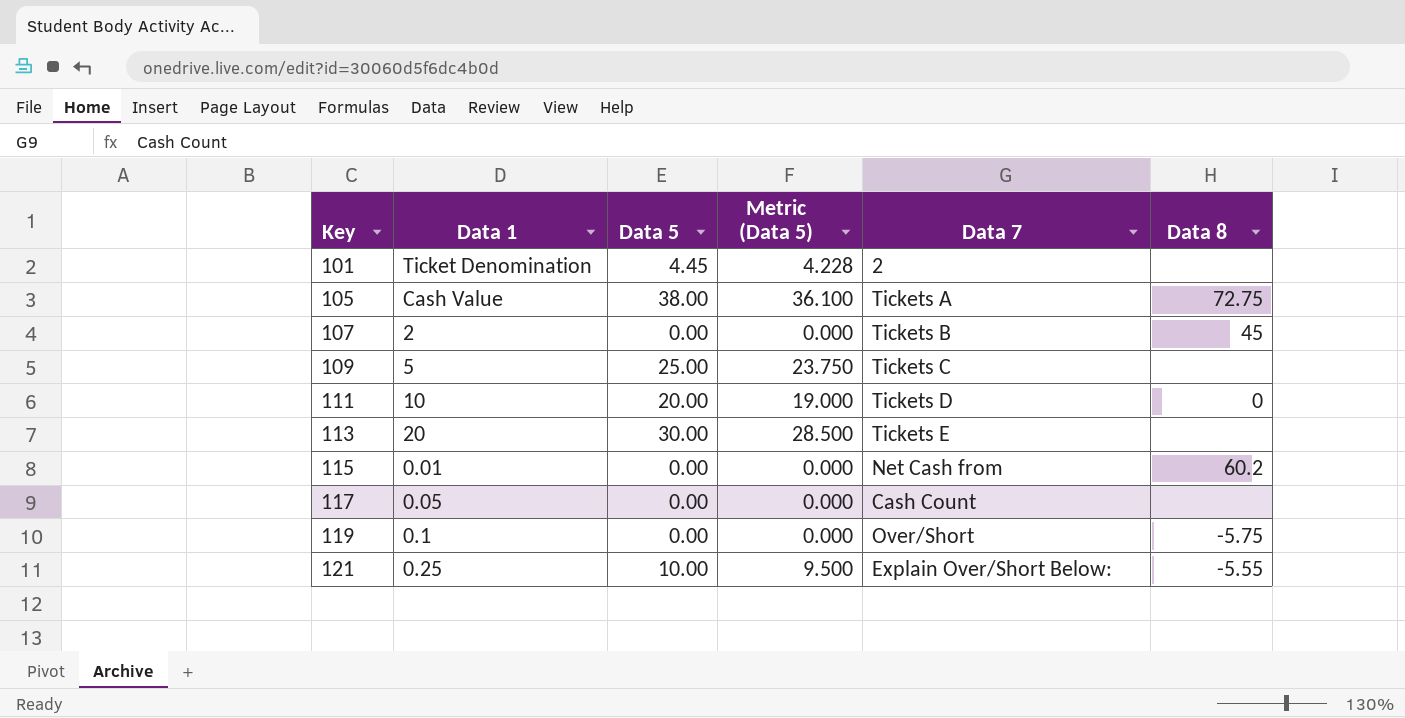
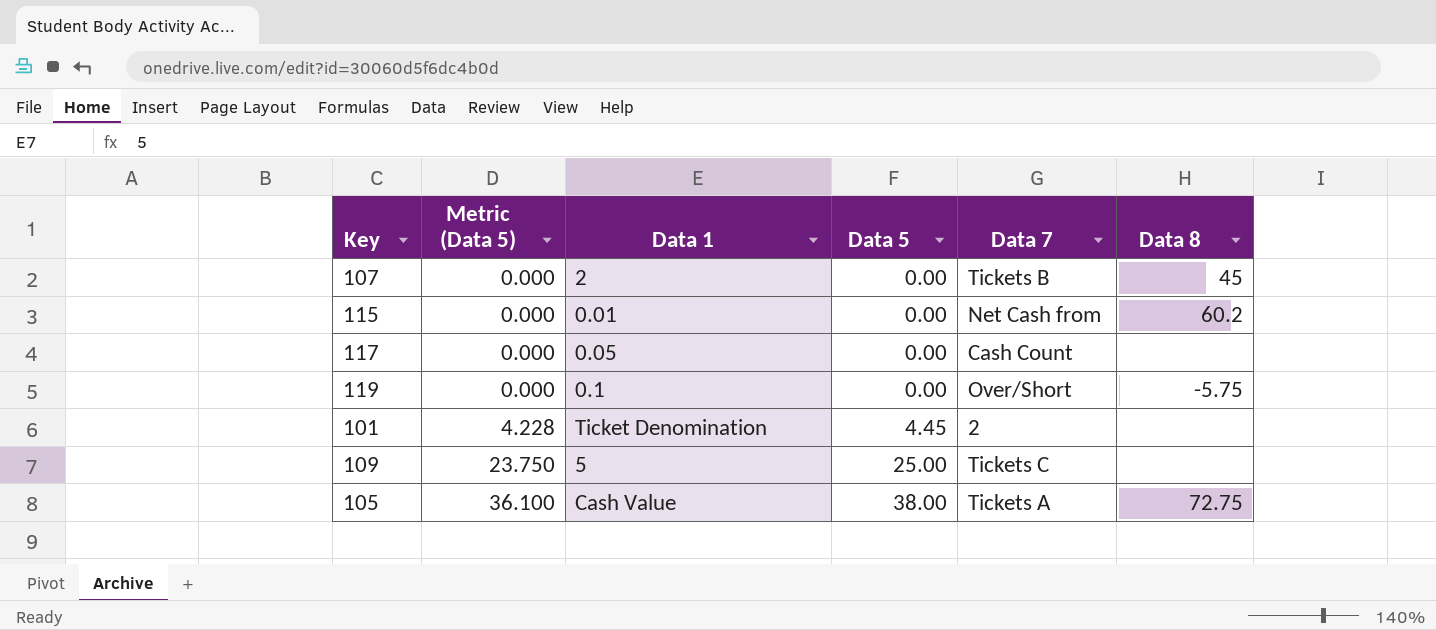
row order: Key ascending -> Metric (Data 5) ascending
column Metric (Data 5) | position: 4 -> 2
row 111: 10 | 20.00 | 19.000 | Tickets D | 0 -> none
row 113: 20 | 30.00 | 28.500 | Tickets E | none -> none
row 121: 0.25 | 10.00 | 9.500 | Explain Over/Short Below: | -5.55 -> none

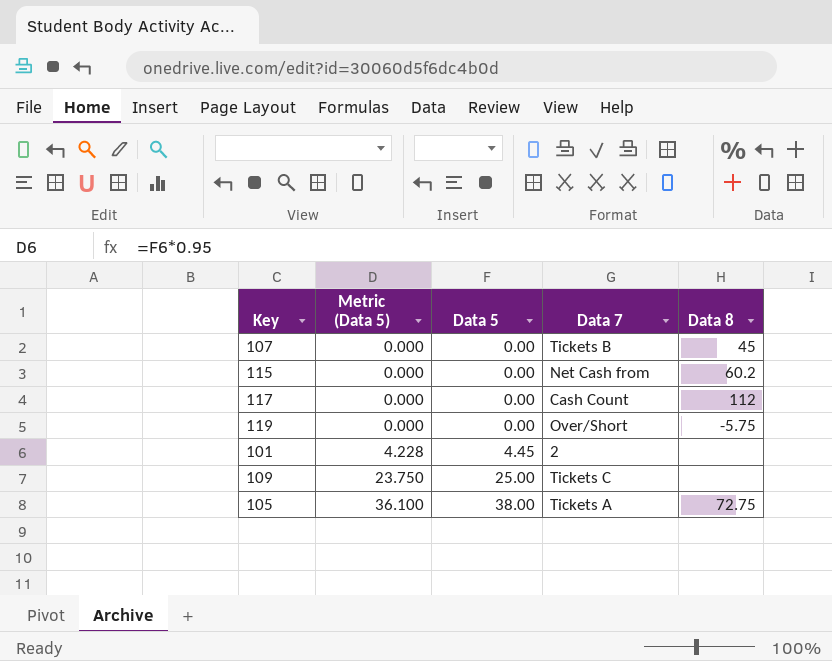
column Data 1 | position: 3 -> none
117 | Data 8: none -> 112

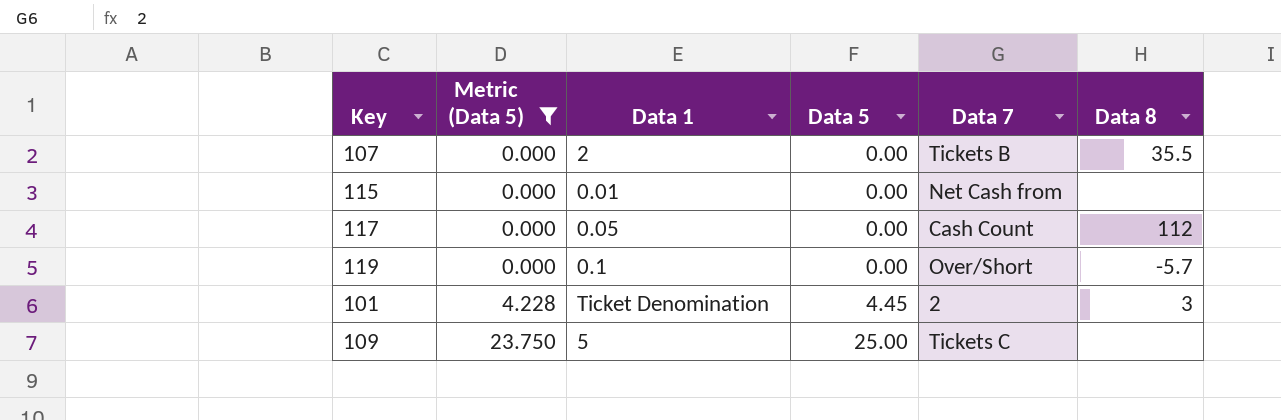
filter: none -> Metric (Data 5) != 36.100
column Data 1 | position: none -> 3
107 | Data 8: 45 -> 35.5
115 | Data 8: 60.2 -> none
119 | Data 8: -5.75 -> -5.7
101 | Data 8: none -> 3

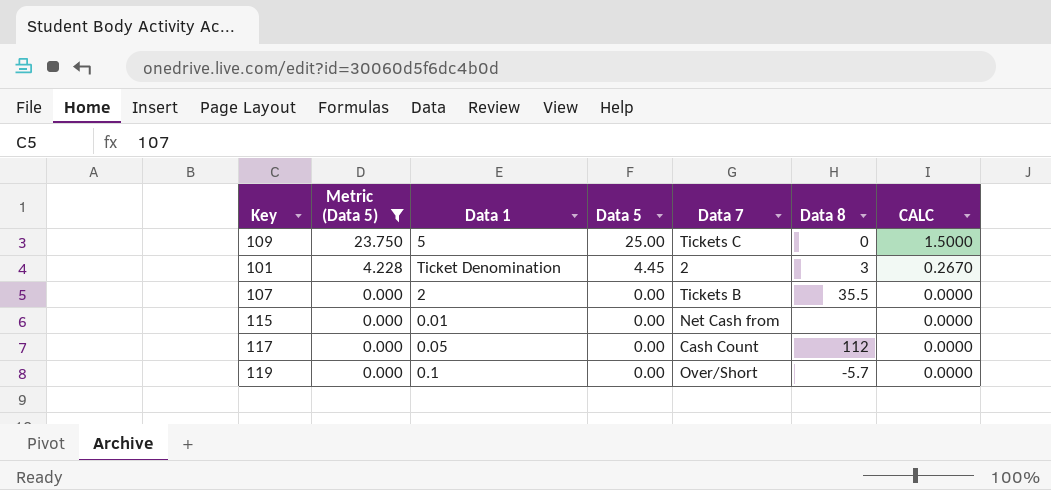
row order: Metric (Data 5) ascending -> Metric (Data 5) descending
column CALC | formula: none -> [Data 5] * 0.06
109 | Data 8: none -> 0

